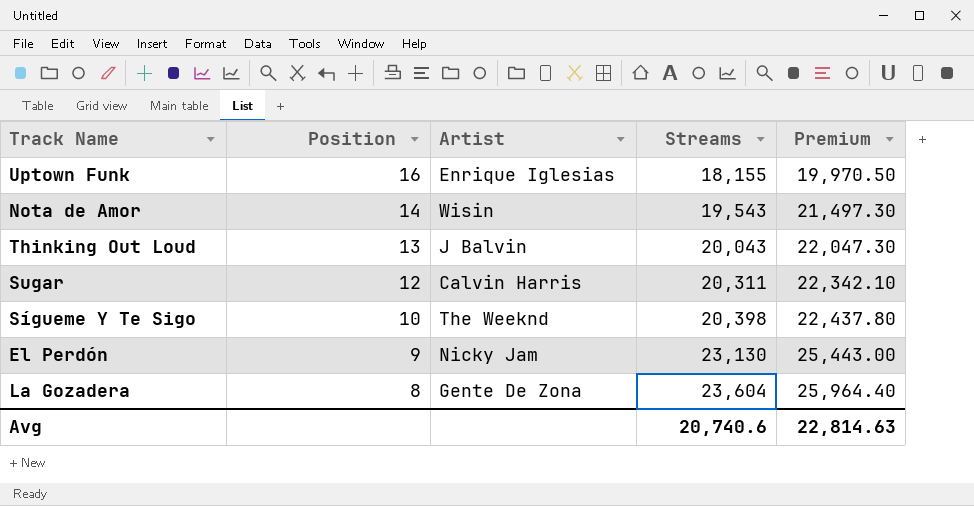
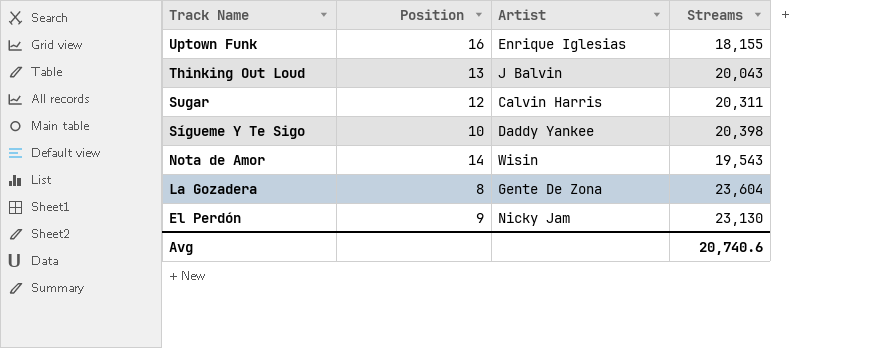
row order: Position descending -> Track Name descending
column Premium | formula: [Streams] * 1.1 -> none
Sígueme Y Te Sigo | Artist: The Weeknd -> Daddy Yankee

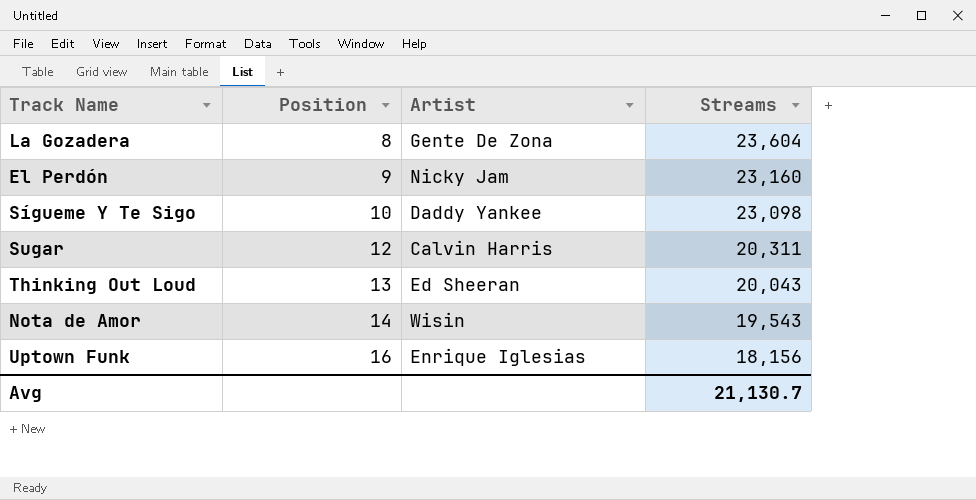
row order: Track Name descending -> Position ascending
El Perdón | Streams: 23,130 -> 23,160
Sígueme Y Te Sigo | Streams: 20,398 -> 23,098
Thinking Out Loud | Artist: J Balvin -> Ed Sheeran
Uptown Funk | Streams: 18,155 -> 18,156
Avg | Streams: 20,740.6 -> 21,130.7

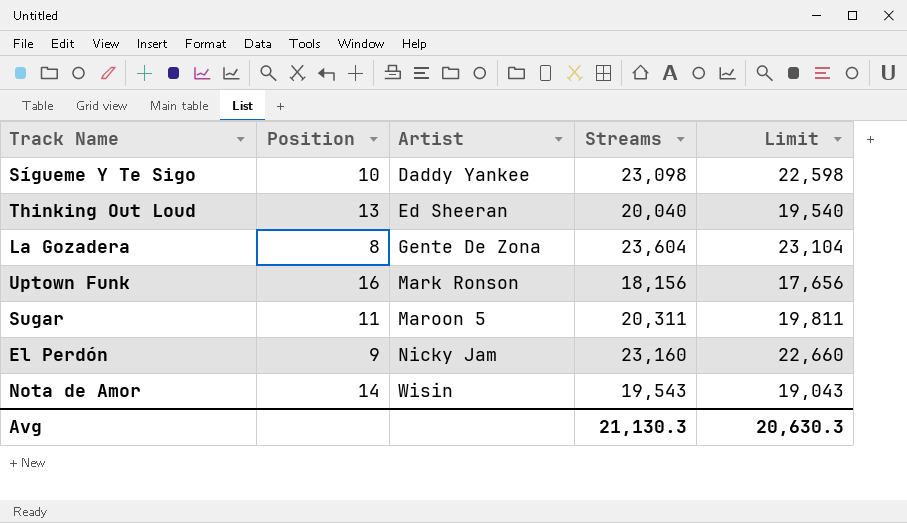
row order: Position ascending -> Artist ascending
column Limit | formula: none -> [Streams] - 500
Thinking Out Loud | Streams: 20,043 -> 20,040
Uptown Funk | Artist: Enrique Iglesias -> Mark Ronson
Sugar | Position: 12 -> 11
Sugar | Artist: Calvin Harris -> Maroon 5
Avg | Streams: 21,130.7 -> 21,130.3

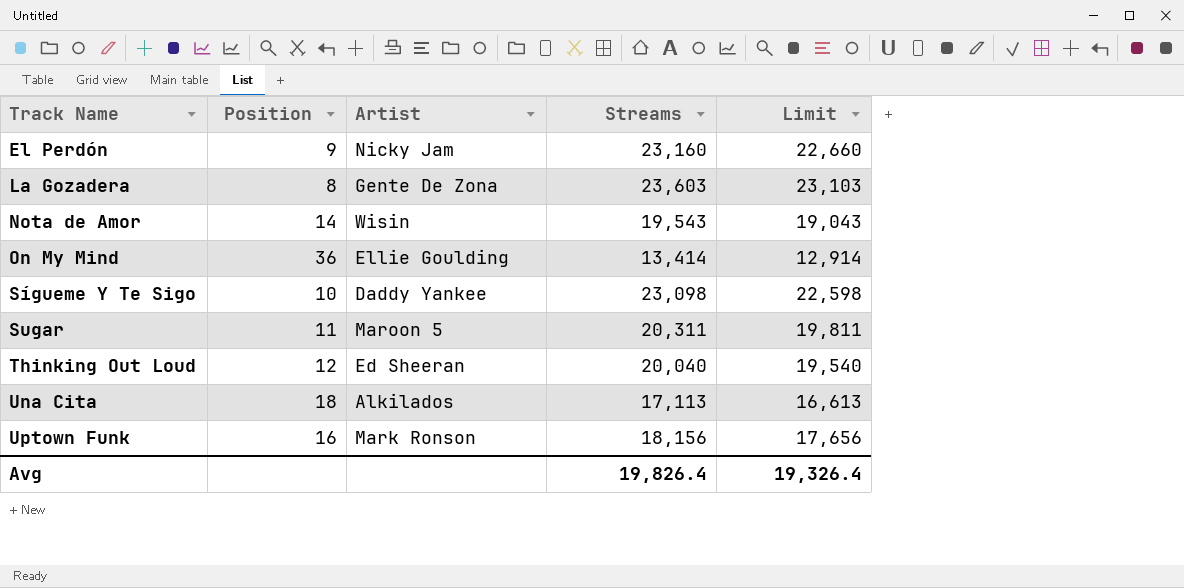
row order: Artist ascending -> Track Name ascending
La Gozadera | Streams: 23,604 -> 23,603
La Gozadera | Limit: 23,104 -> 23,103
row On My Mind: none -> 36 | Ellie Goulding | 13,414 | 12,914
Thinking Out Loud | Position: 13 -> 12
row Una Cita: none -> 18 | Alkilados | 17,113 | 16,613
Avg | Streams: 21,130.3 -> 19,826.4
Avg | Limit: 20,630.3 -> 19,326.4

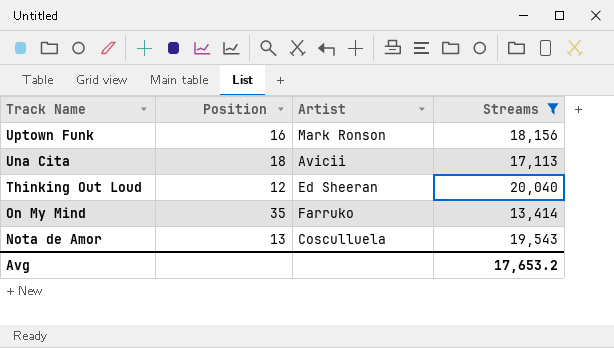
filter: none -> Streams <= 20,040
row order: Track Name ascending -> Track Name descending
column Limit | formula: [Streams] - 500 -> none
Una Cita | Artist: Alkilados -> Avicii
On My Mind | Position: 36 -> 35
On My Mind | Artist: Ellie Goulding -> Farruko
Nota de Amor | Position: 14 -> 13
Nota de Amor | Artist: Wisin -> Cosculluela
Avg | Streams: 19,826.4 -> 17,653.2

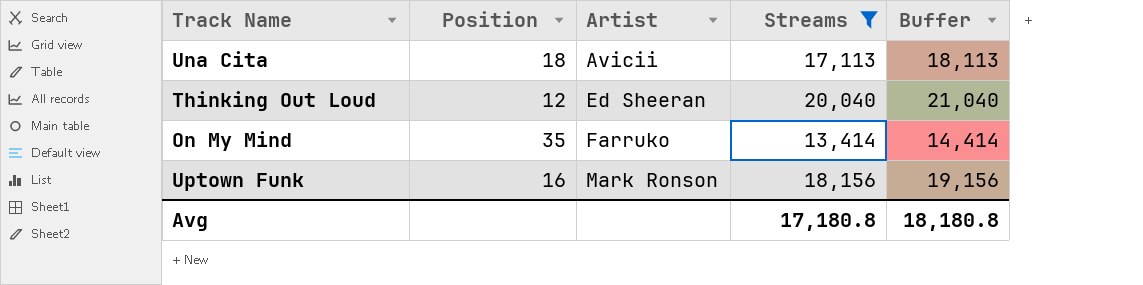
row order: Track Name descending -> Artist ascending
column Buffer | formula: none -> [Streams] + 1000
row Nota de Amor: 13 | Cosculluela | 19,543 -> none
Avg | Streams: 17,653.2 -> 17,180.8

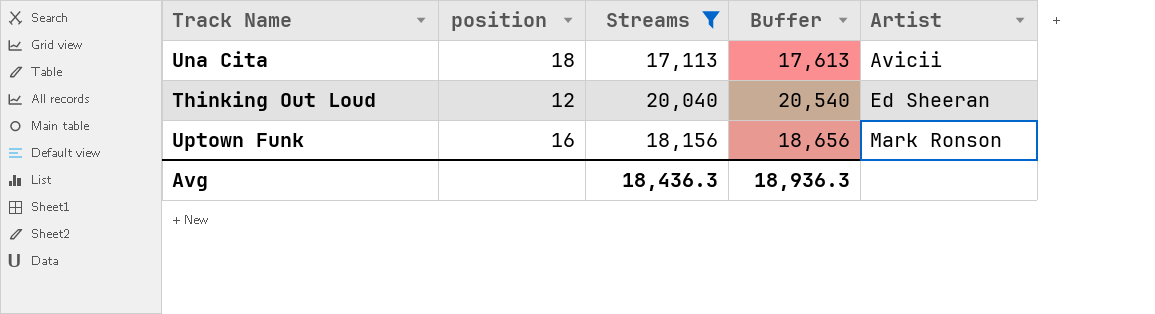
column name: Position -> position
column Buffer | formula: [Streams] + 1000 -> [Streams] + 500
column Artist | position: 3 -> 5
row On My Mind: 35 | Farruko | 13,414 | 14,414 -> none
Avg | Streams: 17,180.8 -> 18,436.3
Avg | Buffer: 18,180.8 -> 18,936.3

